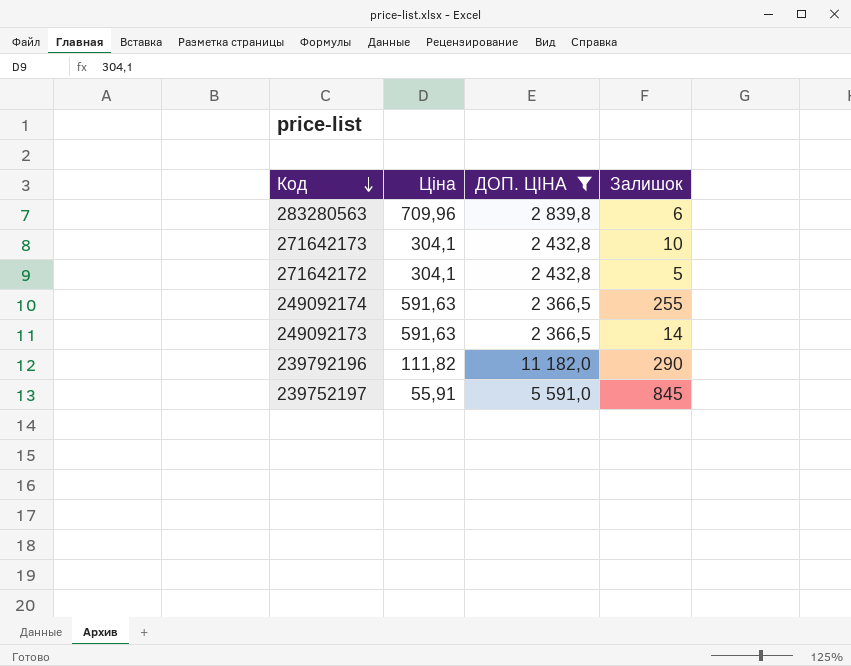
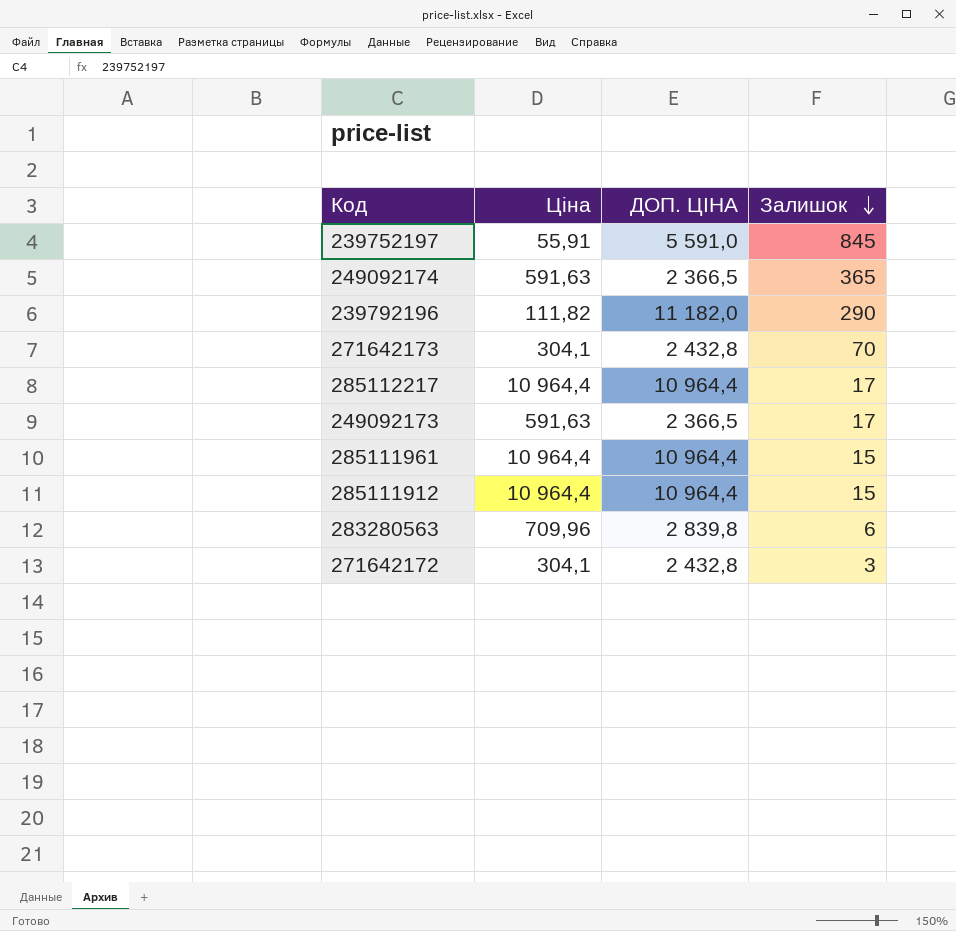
filter: ДОП. ЦІНА != 10 964,4 -> none
row order: Код descending -> Залишок descending
249092174 | Залишок: 255 -> 365
271642173 | Залишок: 10 -> 70
249092173 | Залишок: 14 -> 17
271642172 | Залишок: 5 -> 3

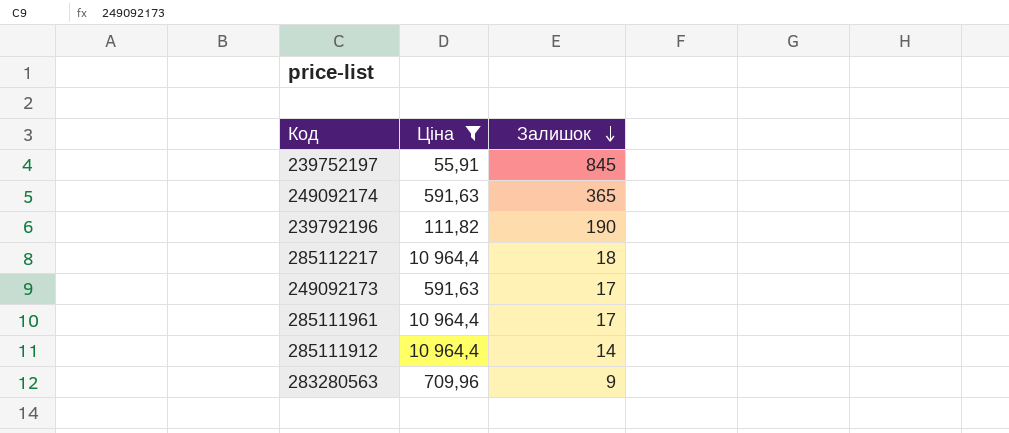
filter: none -> Ціна != 304,1
column ДОП. ЦІНА | position: 3 -> none
239792196 | Залишок: 290 -> 190
285112217 | Залишок: 17 -> 18
285111961 | Залишок: 15 -> 17
285111912 | Залишок: 15 -> 14
283280563 | Залишок: 6 -> 9

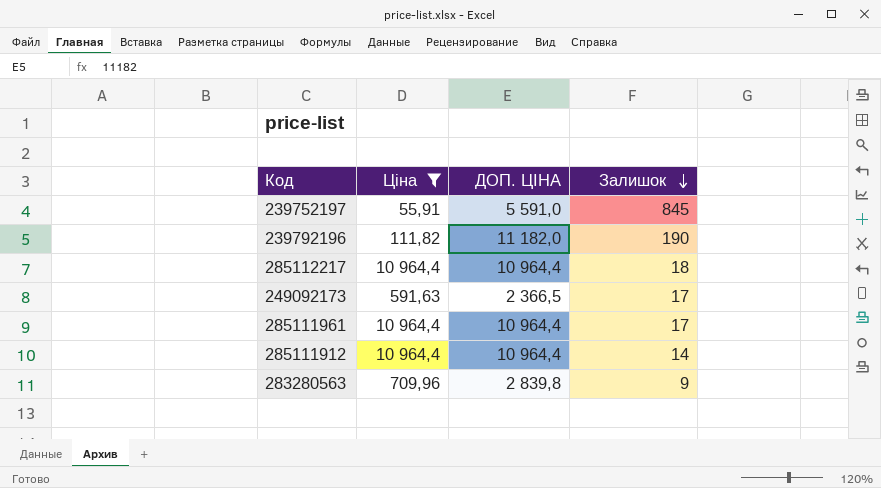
column ДОП. ЦІНА | position: none -> 3
row 249092174: 591,63 | 365 -> none

